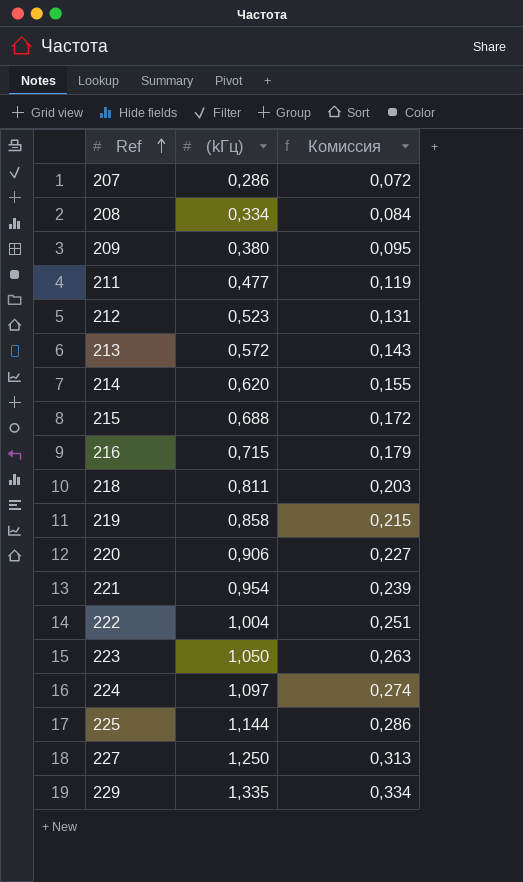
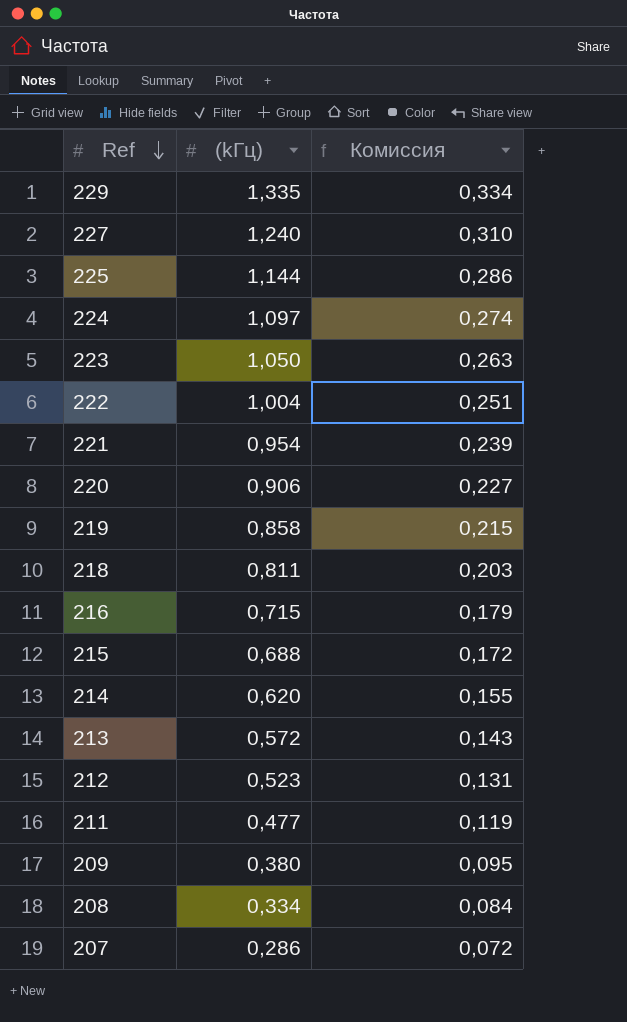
row order: Ref ascending -> Ref descending
227 | (kГц): 1,250 -> 1,240
227 | Комиссия: 0,313 -> 0,310

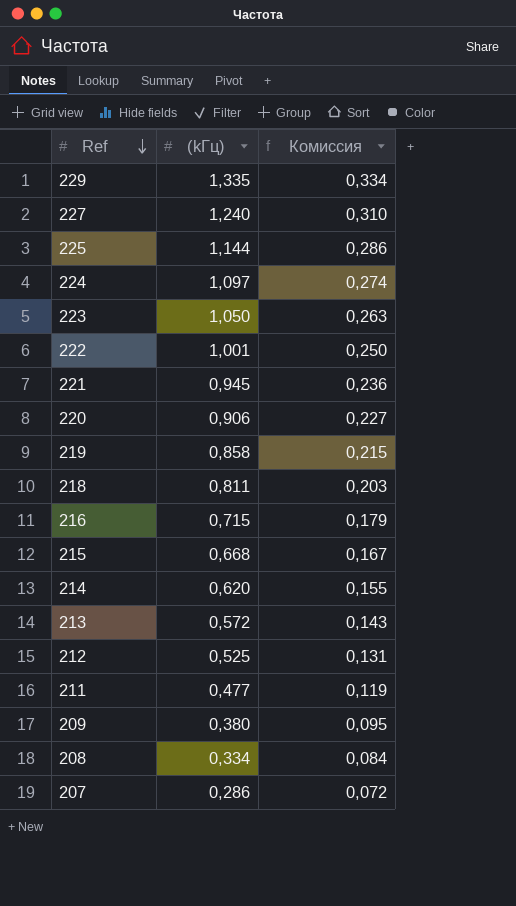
222 | (kГц): 1,004 -> 1,001
222 | Комиссия: 0,251 -> 0,250
221 | (kГц): 0,954 -> 0,945
221 | Комиссия: 0,239 -> 0,236
215 | (kГц): 0,688 -> 0,668
215 | Комиссия: 0,172 -> 0,167
212 | (kГц): 0,523 -> 0,525

